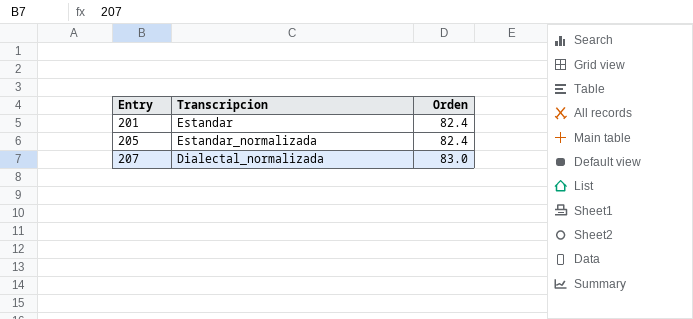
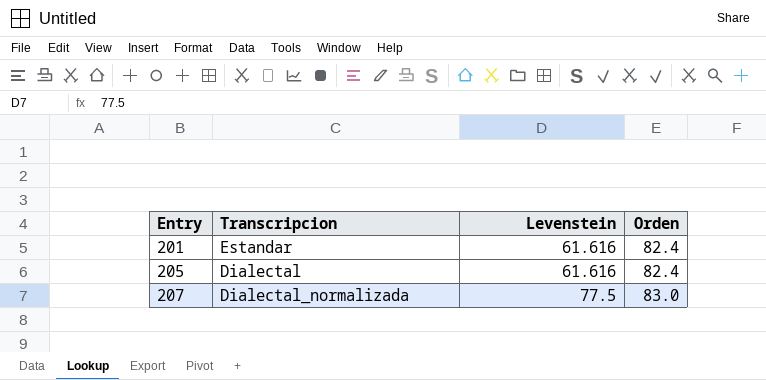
column Levenstein | position: none -> 3
205 | Transcripcion: Estandar_normalizada -> Dialectal

